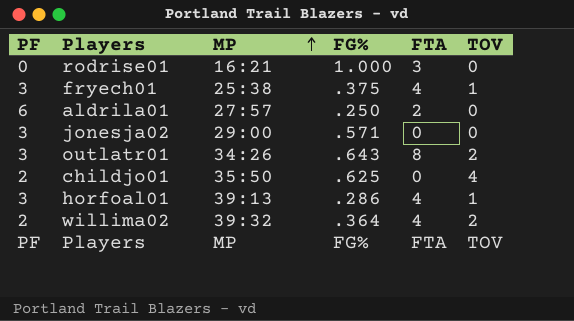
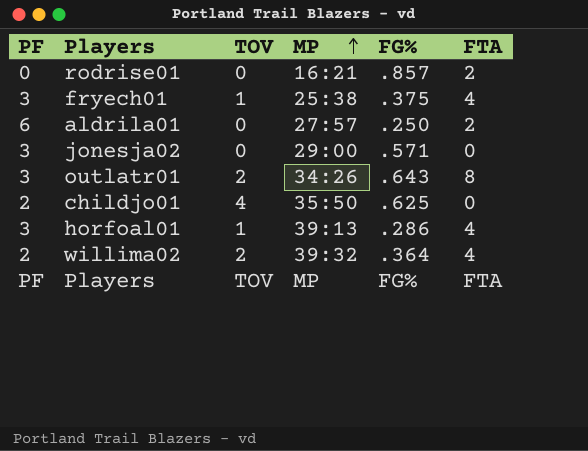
column TOV | position: 6 -> 3
rodrise01 | FG%: 1.000 -> .857
rodrise01 | FTA: 3 -> 2

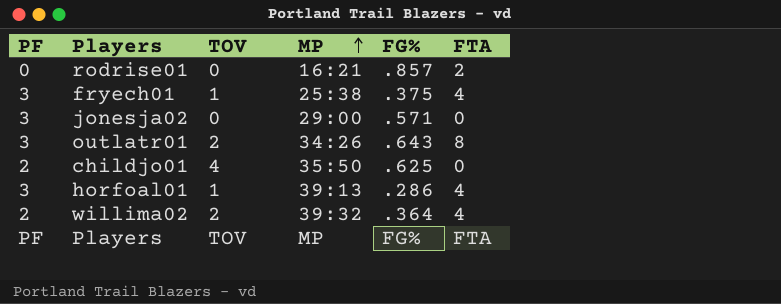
row aldrila01: 6 | 0 | 27:57 | .250 | 2 -> none

